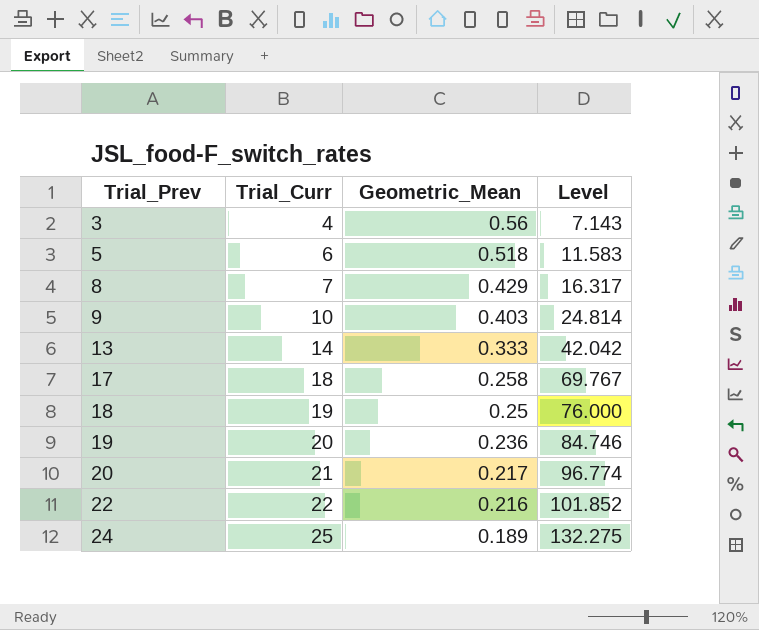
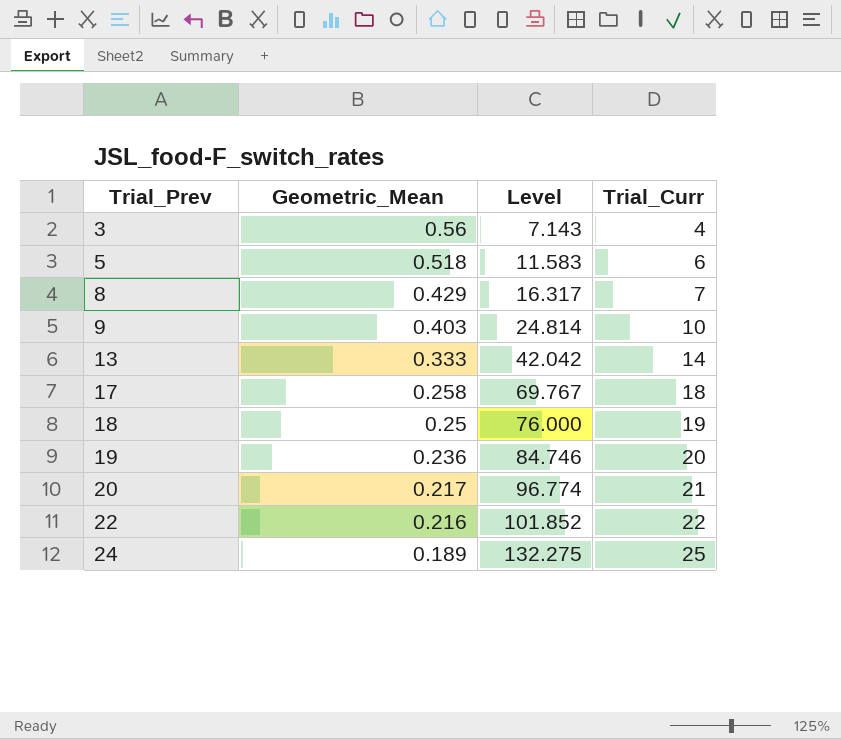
column Trial_Curr | position: 2 -> 4

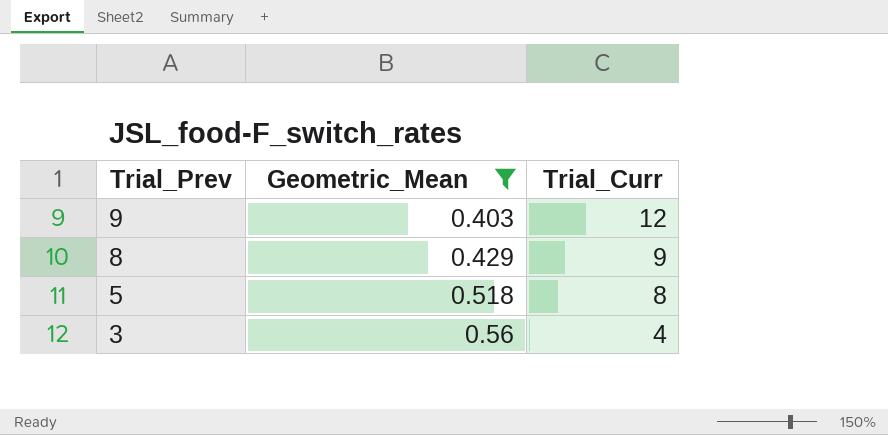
filter: none -> Geometric_Mean >= 0.403
row order: Trial_Prev ascending -> Trial_Prev descending
column Level | formula: [Trial_Curr] / [Geometric_Mean] -> none
9 | Trial_Curr: 10 -> 12
8 | Trial_Curr: 7 -> 9
5 | Trial_Curr: 6 -> 8

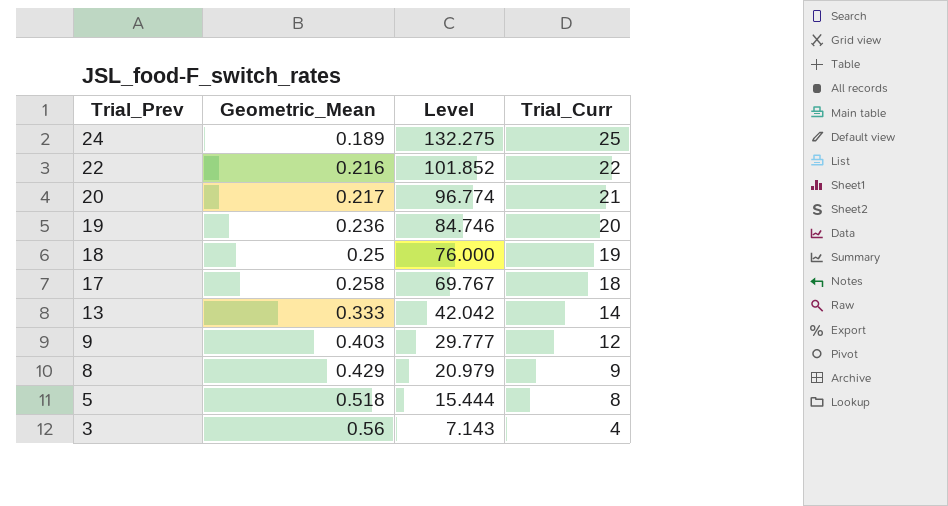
filter: Geometric_Mean >= 0.403 -> none
column Level | formula: none -> [Trial_Curr] / [Geometric_Mean]

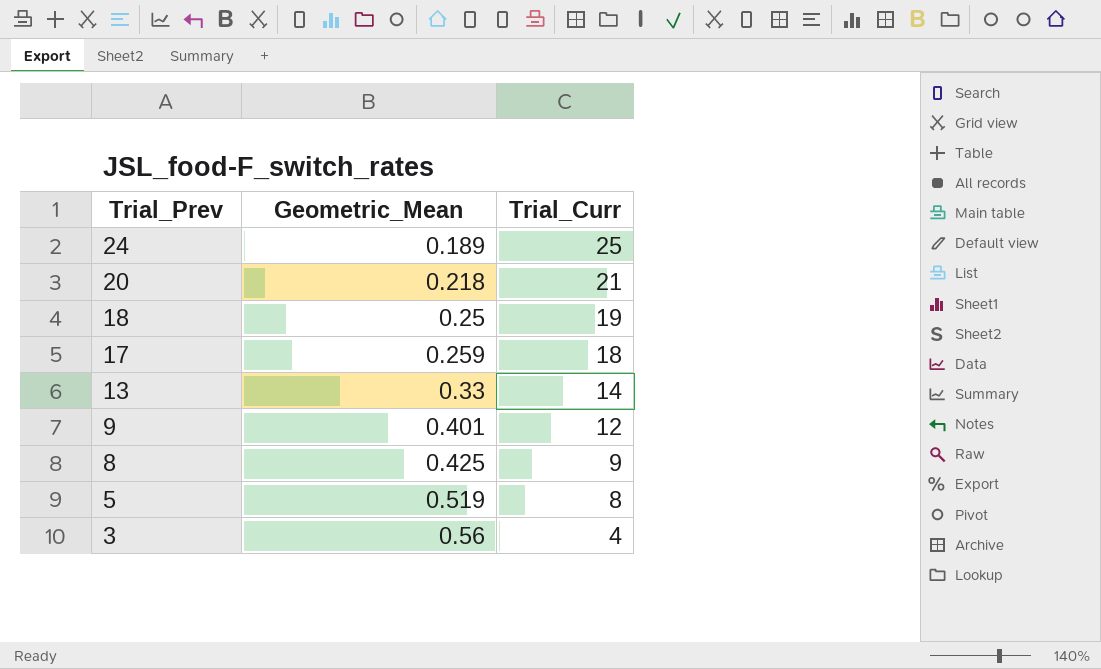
column Level | formula: [Trial_Curr] / [Geometric_Mean] -> none
row 22: 0.216 | 101.852 | 22 -> none
row 19: 0.236 | 84.746 | 20 -> none
20 | Geometric_Mean: 0.217 -> 0.218
17 | Geometric_Mean: 0.258 -> 0.259
13 | Geometric_Mean: 0.333 -> 0.33
9 | Geometric_Mean: 0.403 -> 0.401
8 | Geometric_Mean: 0.429 -> 0.425
5 | Geometric_Mean: 0.518 -> 0.519

